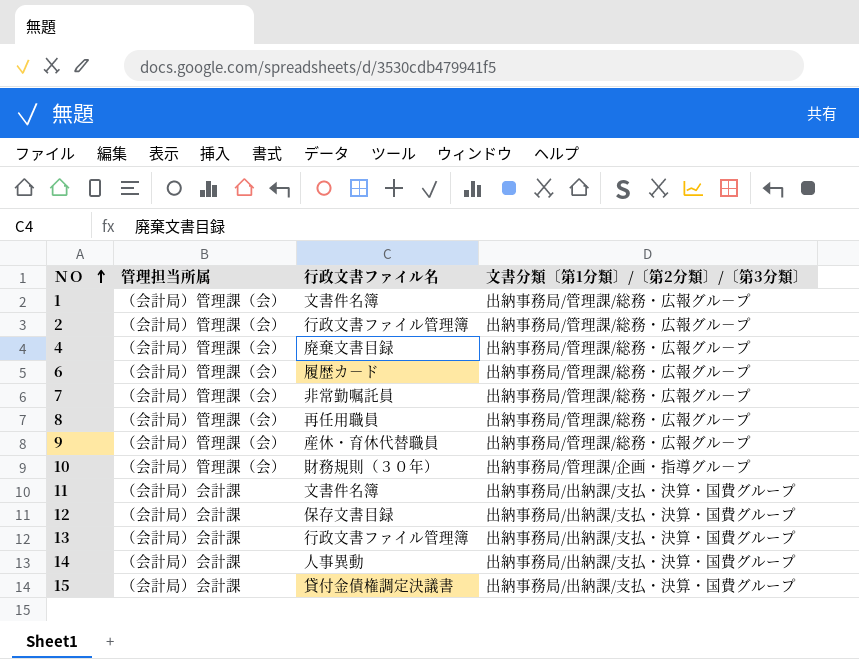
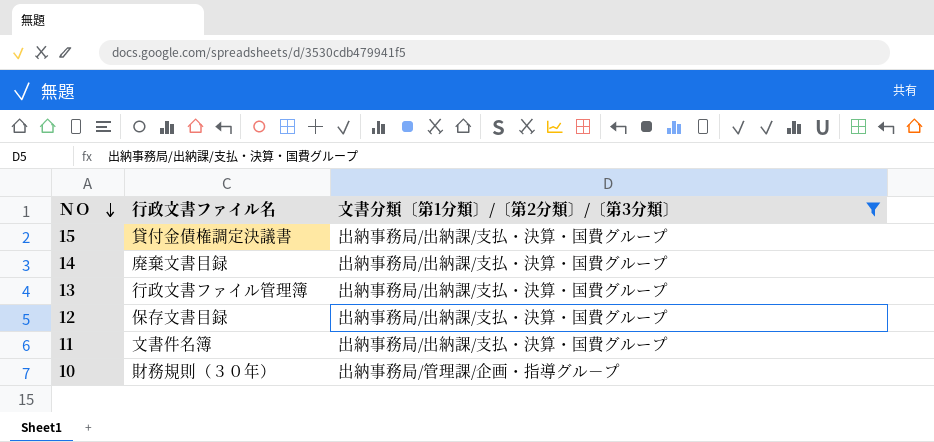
filter: none -> 文書分類〔第1分類〕/〔第2分類〕/〔第3分類〕 != 出納事務局/管理課/総務・広報グル－プ
row order: ＮＯ ascending -> ＮＯ descending
column 管理担当所属 | position: 2 -> none
14 | 行政文書ファイル名: 人事異動 -> 廃棄文書目録

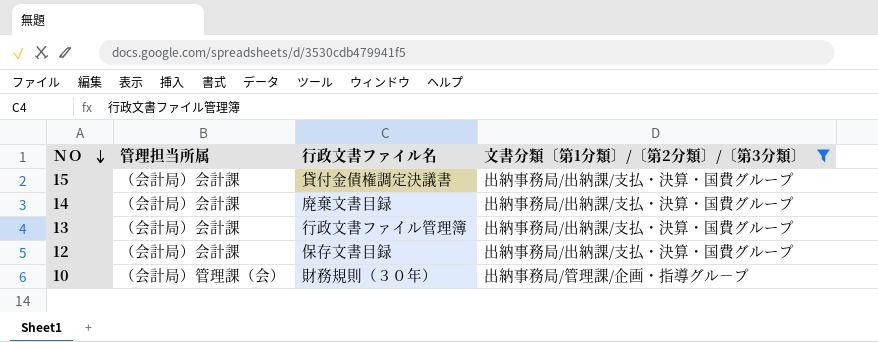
column 管理担当所属 | position: none -> 2
row 11: 文書件名簿 | 出納事務局/出納課/支払・決算・国費グループ -> none

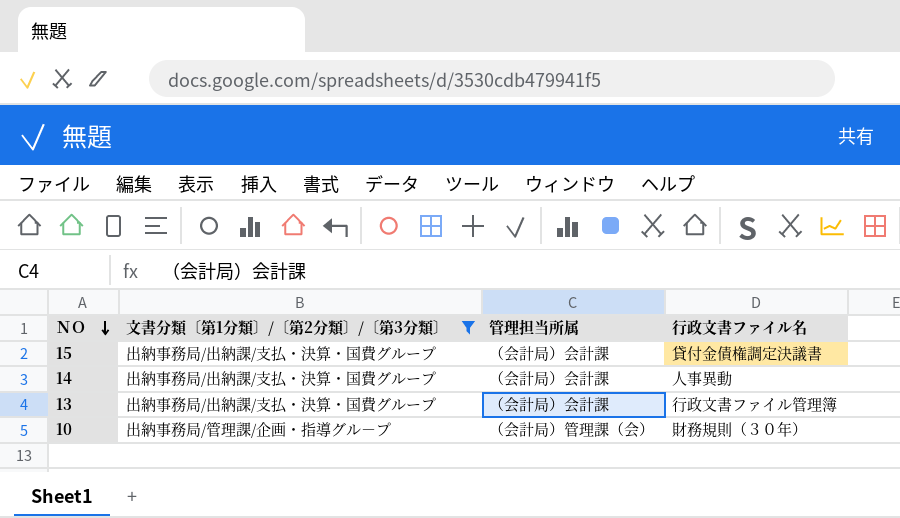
column 文書分類〔第1分類〕/〔第2分類〕/〔第3分類〕 | position: 4 -> 2
row 12: （会計局）会計課 | 保存文書目録 | 出納事務局/出納課/支払・決算・国費グループ -> none
14 | 行政文書ファイル名: 廃棄文書目録 -> 人事異動

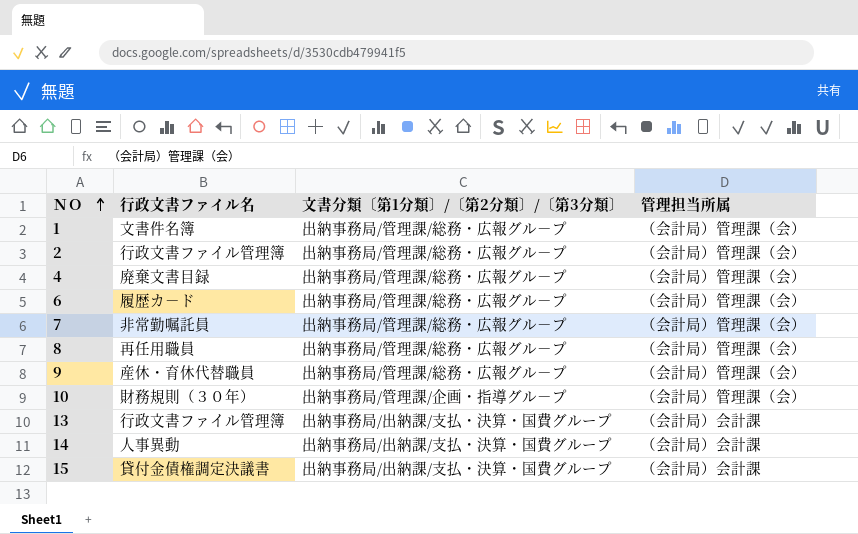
filter: 文書分類〔第1分類〕/〔第2分類〕/〔第3分類〕 != 出納事務局/管理課/総務・広報グル－プ -> none
row order: ＮＯ descending -> ＮＯ ascending
column 行政文書ファイル名 | position: 4 -> 2

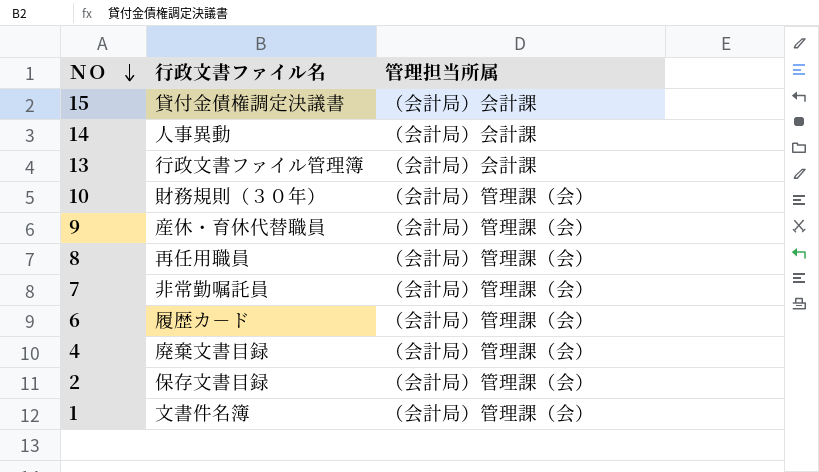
row order: ＮＯ ascending -> ＮＯ descending
column 文書分類〔第1分類〕/〔第2分類〕/〔第3分類〕 | position: 3 -> none
2 | 行政文書ファイル名: 行政文書ファイル管理簿 -> 保存文書目録

